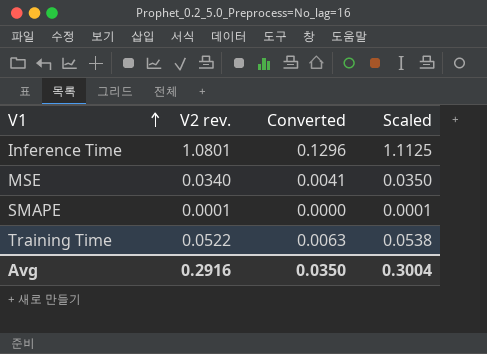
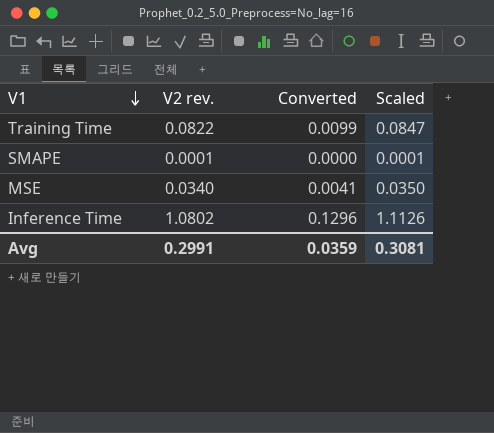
row order: V1 ascending -> V1 descending
Training Time | V2 rev.: 0.0522 -> 0.0822
Training Time | Converted: 0.0063 -> 0.0099
Training Time | Scaled: 0.0538 -> 0.0847
Inference Time | V2 rev.: 1.0801 -> 1.0802
Inference Time | Scaled: 1.1125 -> 1.1126
Avg | V2 rev.: 0.2916 -> 0.2991
Avg | Converted: 0.0350 -> 0.0359
Avg | Scaled: 0.3004 -> 0.3081

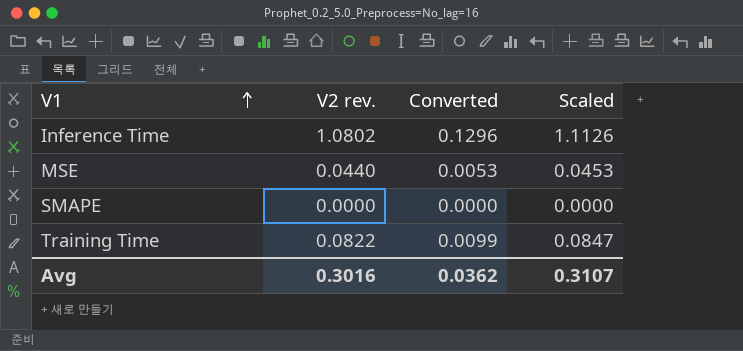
row order: V1 descending -> V1 ascending
MSE | V2 rev.: 0.0340 -> 0.0440
MSE | Converted: 0.0041 -> 0.0053
MSE | Scaled: 0.0350 -> 0.0453
SMAPE | V2 rev.: 0.0001 -> 0.0000
SMAPE | Scaled: 0.0001 -> 0.0000
Avg | V2 rev.: 0.2991 -> 0.3016
Avg | Converted: 0.0359 -> 0.0362
Avg | Scaled: 0.3081 -> 0.3107

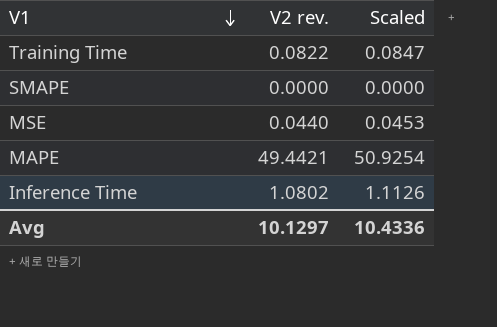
row order: V1 ascending -> V1 descending
column Converted | formula: [V2 rev.] * 0.12 -> none
row MAPE: none -> 49.4421 | 50.9254
Avg | V2 rev.: 0.3016 -> 10.1297
Avg | Scaled: 0.3107 -> 10.4336

